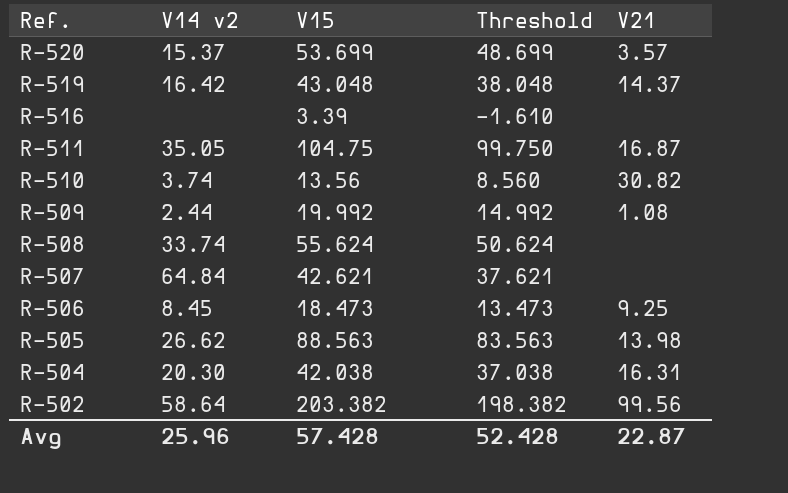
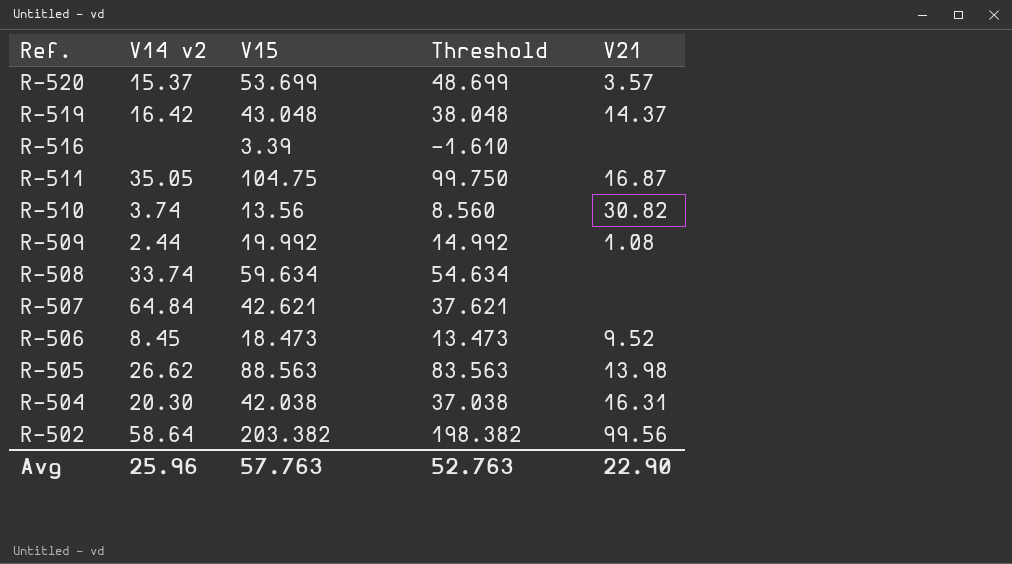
R-508 | V15: 55.624 -> 59.634
R-508 | Threshold: 50.624 -> 54.634
R-506 | V21: 9.25 -> 9.52
Avg | V15: 57.428 -> 57.763
Avg | Threshold: 52.428 -> 52.763
Avg | V21: 22.87 -> 22.90

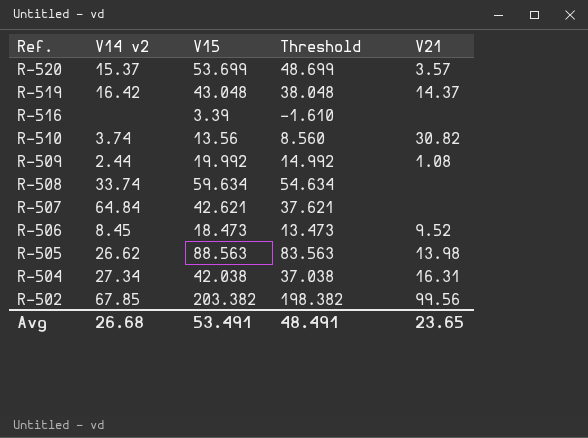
row R-511: 35.05 | 104.75 | 99.750 | 16.87 -> none
R-504 | V14 v2: 20.30 -> 27.34
R-502 | V14 v2: 58.64 -> 67.85
Avg | V14 v2: 25.96 -> 26.68
Avg | V15: 57.763 -> 53.491
Avg | Threshold: 52.763 -> 48.491
Avg | V21: 22.90 -> 23.65

